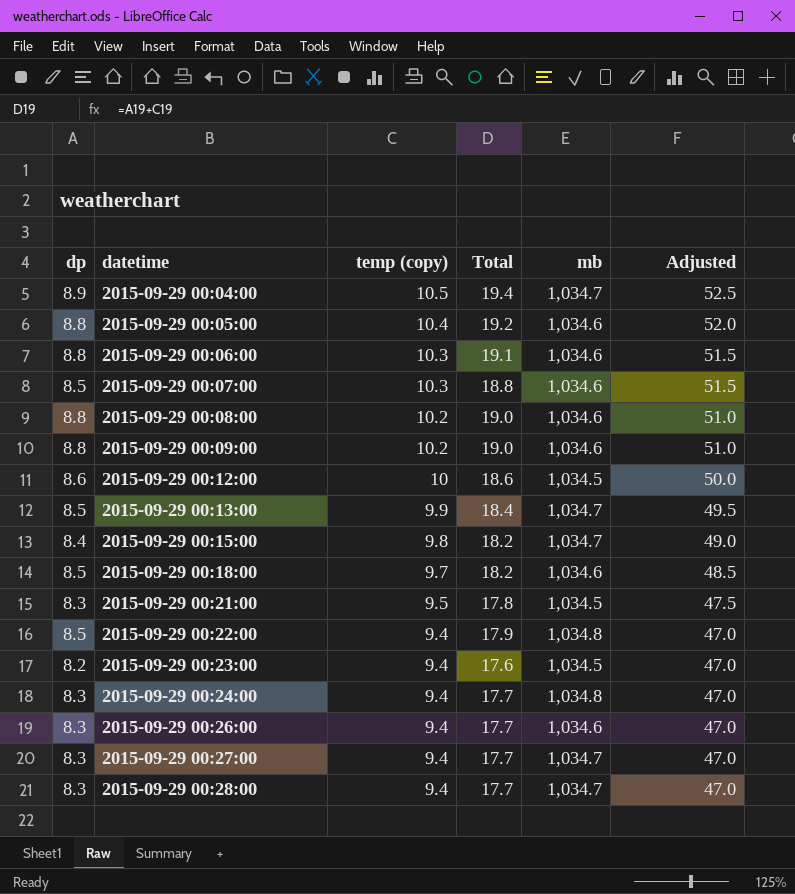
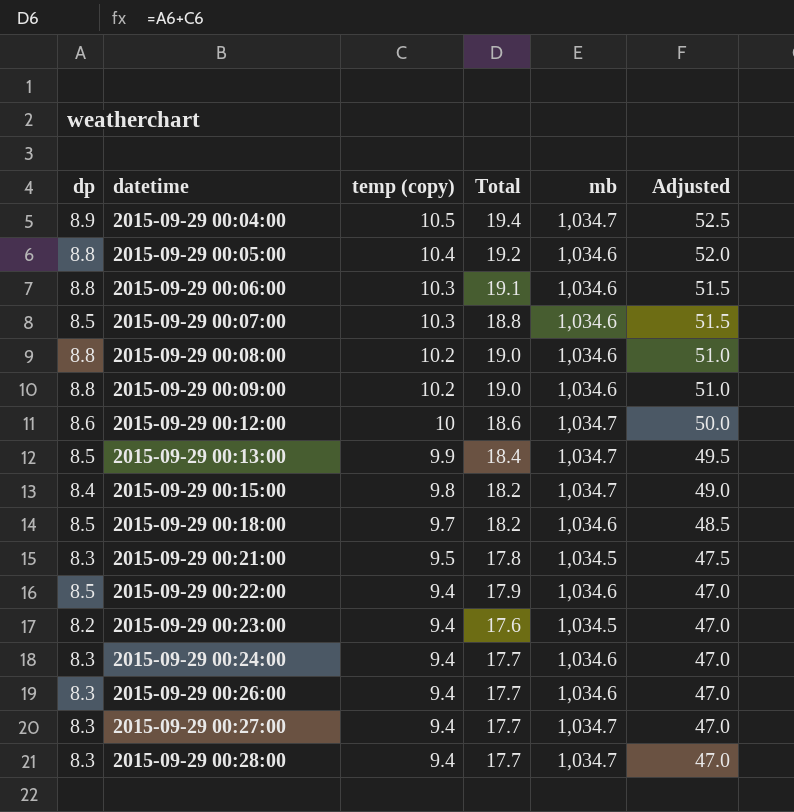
2015-09-29 00:12:00 | mb: 1,034.5 -> 1,034.7
2015-09-29 00:22:00 | mb: 1,034.8 -> 1,034.6
2015-09-29 00:24:00 | mb: 1,034.8 -> 1,034.6

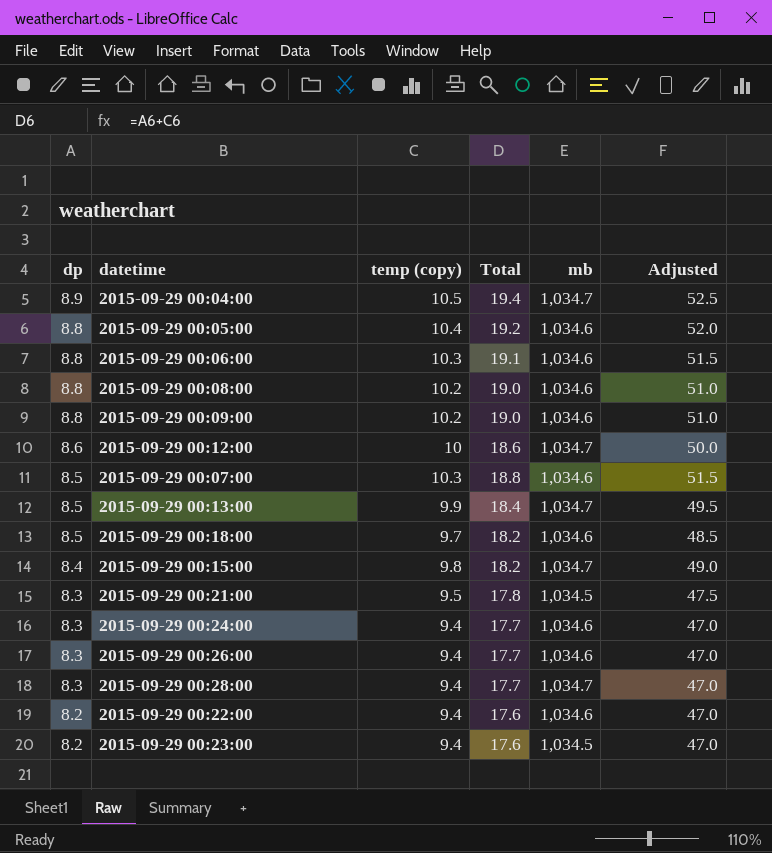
row order: datetime ascending -> dp descending
row 2015-09-29 00:27:00: 8.3 | 9.4 | 17.7 | 1,034.7 | 47.0 -> none
2015-09-29 00:22:00 | dp: 8.5 -> 8.2
2015-09-29 00:22:00 | Total: 17.9 -> 17.6

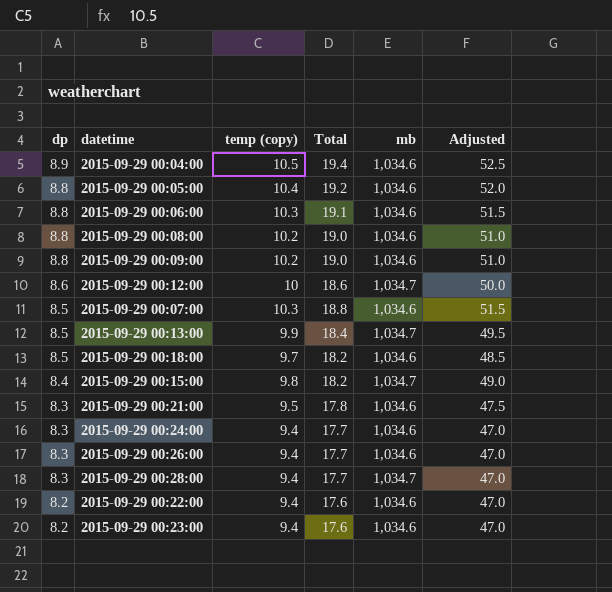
2015-09-29 00:04:00 | mb: 1,034.7 -> 1,034.6
2015-09-29 00:21:00 | mb: 1,034.5 -> 1,034.6
2015-09-29 00:23:00 | mb: 1,034.5 -> 1,034.6

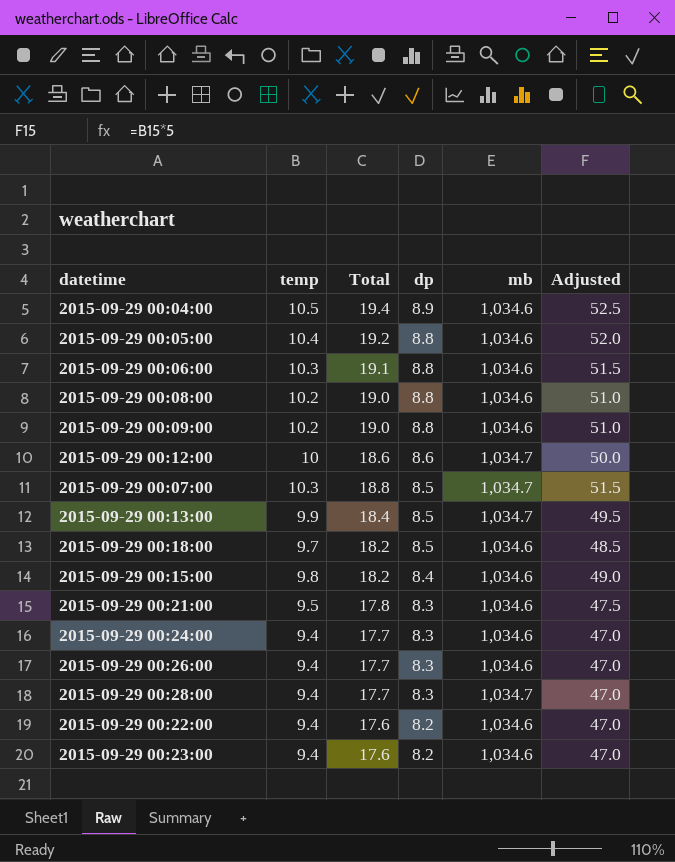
column name: temp (copy) -> temp
column dp | position: 1 -> 4
2015-09-29 00:07:00 | mb: 1,034.6 -> 1,034.7
2015-09-29 00:15:00 | mb: 1,034.7 -> 1,034.6

